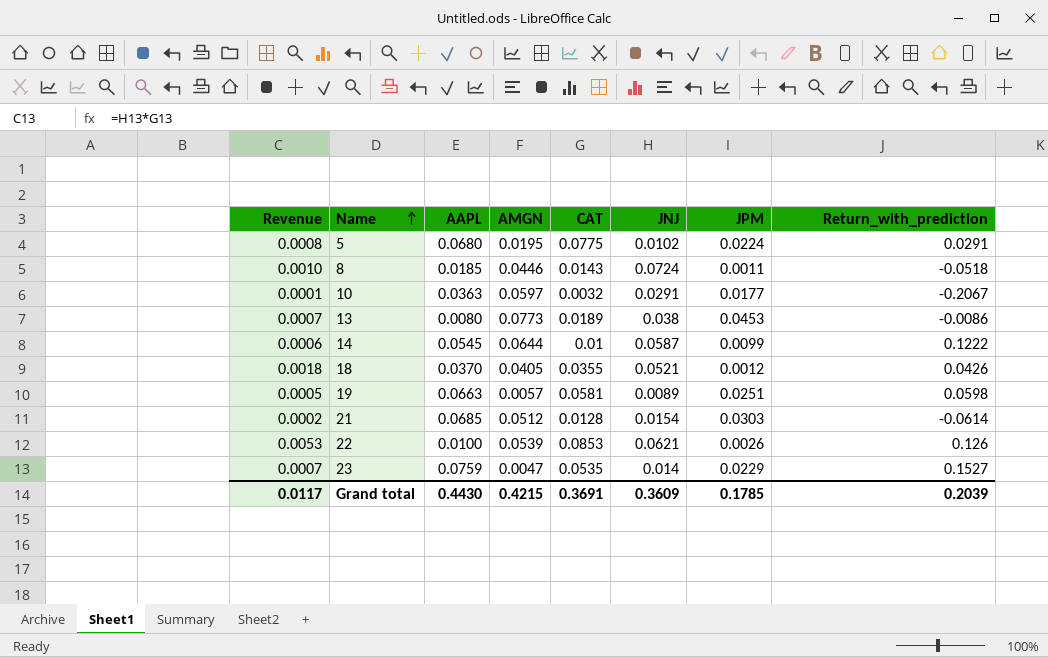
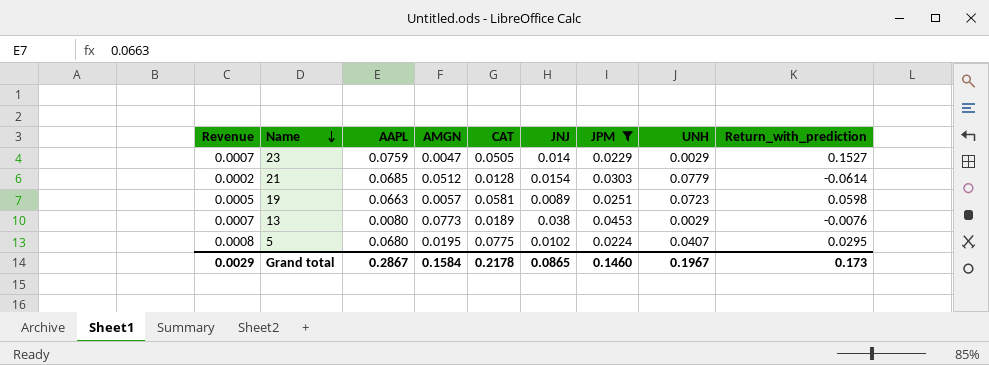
filter: none -> JPM >= 0.0224
row order: Name ascending -> Name descending
column UNH | position: none -> 8
23 | CAT: 0.0535 -> 0.0505
13 | Return_with_prediction: -0.0086 -> -0.0076
5 | Return_with_prediction: 0.0291 -> 0.0295
Grand total | Revenue: 0.0117 -> 0.0029
Grand total | AAPL: 0.4430 -> 0.2867
Grand total | AMGN: 0.4215 -> 0.1584
Grand total | CAT: 0.3691 -> 0.2178
Grand total | JNJ: 0.3609 -> 0.0865
Grand total | JPM: 0.1785 -> 0.1460
Grand total | Return_with_prediction: 0.2039 -> 0.173

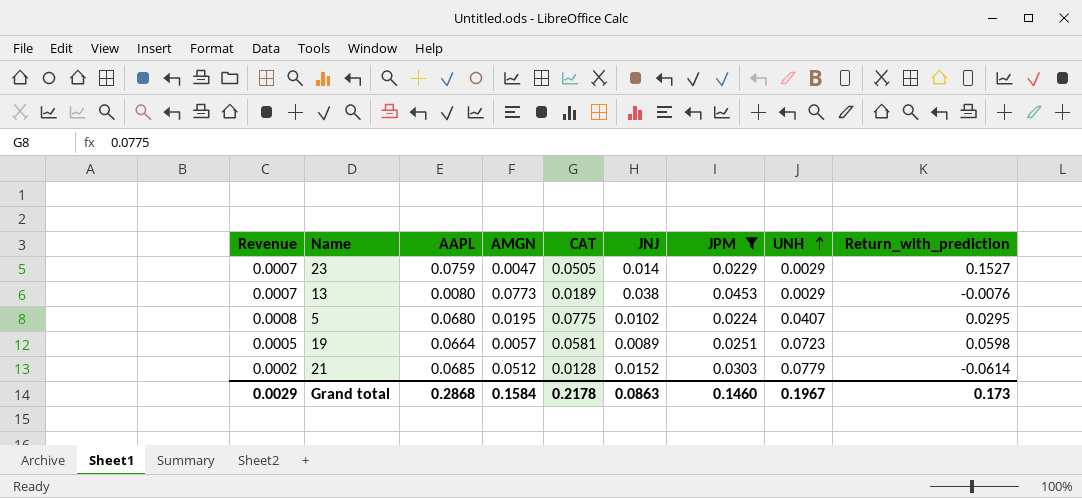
row order: Name descending -> UNH ascending
19 | AAPL: 0.0663 -> 0.0664
21 | JNJ: 0.0154 -> 0.0152
Grand total | AAPL: 0.2867 -> 0.2868
Grand total | JNJ: 0.0865 -> 0.0863

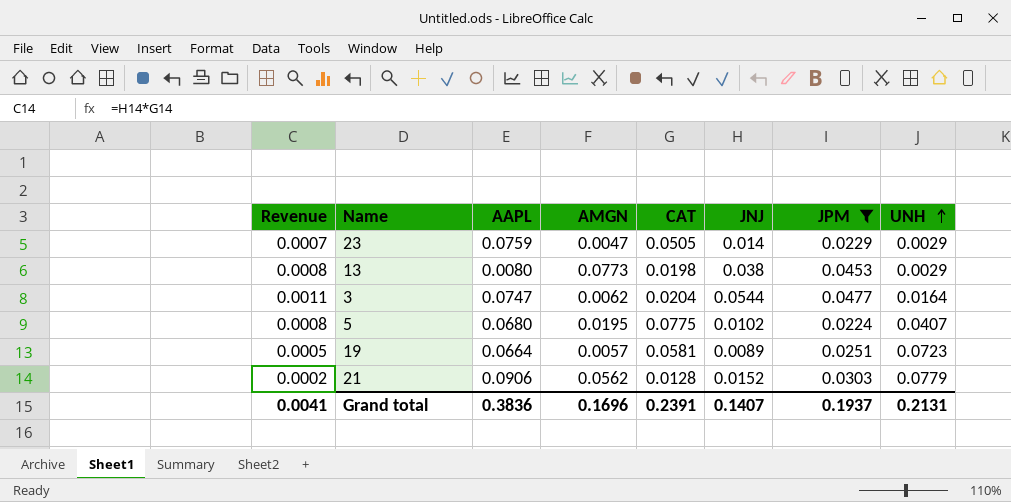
column Return_with_prediction | position: 9 -> none
13 | Revenue: 0.0007 -> 0.0008
13 | CAT: 0.0189 -> 0.0198
row 3: none -> 0.0011 | 0.0747 | 0.0062 | 0.0204 | 0.0544 | 0.0477 | 0.0164
21 | AAPL: 0.0685 -> 0.0906
21 | AMGN: 0.0512 -> 0.0562
Grand total | Revenue: 0.0029 -> 0.0041
Grand total | AAPL: 0.2868 -> 0.3836
Grand total | AMGN: 0.1584 -> 0.1696
Grand total | CAT: 0.2178 -> 0.2391
Grand total | JNJ: 0.0863 -> 0.1407
Grand total | JPM: 0.1460 -> 0.1937
Grand total | UNH: 0.1967 -> 0.2131

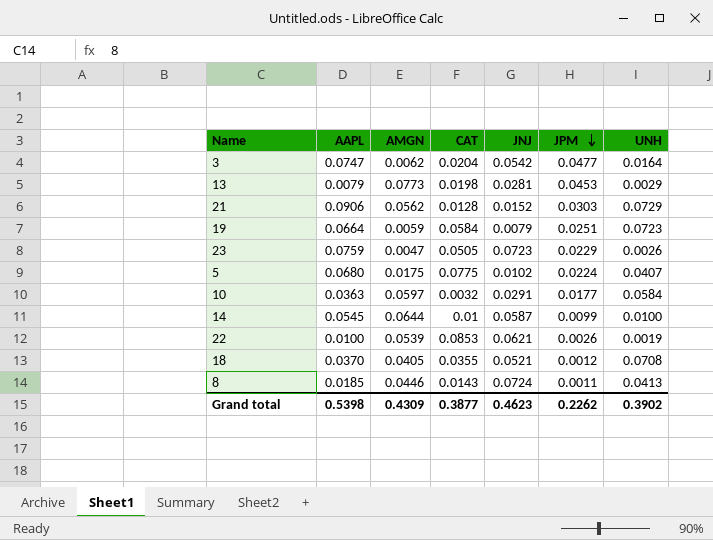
filter: JPM >= 0.0224 -> none
row order: UNH ascending -> JPM descending
column Revenue | formula: [CAT] * [JNJ] -> none
3 | JNJ: 0.0544 -> 0.0542
13 | AAPL: 0.0080 -> 0.0079
13 | JNJ: 0.038 -> 0.0281
21 | UNH: 0.0779 -> 0.0729
19 | AMGN: 0.0057 -> 0.0059
19 | CAT: 0.0581 -> 0.0584
19 | JNJ: 0.0089 -> 0.0079
23 | JNJ: 0.014 -> 0.0723
23 | UNH: 0.0029 -> 0.0026
5 | AMGN: 0.0195 -> 0.0175
Grand total | AAPL: 0.3836 -> 0.5398
Grand total | AMGN: 0.1696 -> 0.4309
Grand total | CAT: 0.2391 -> 0.3877
Grand total | JNJ: 0.1407 -> 0.4623
Grand total | JPM: 0.1937 -> 0.2262
Grand total | UNH: 0.2131 -> 0.3902

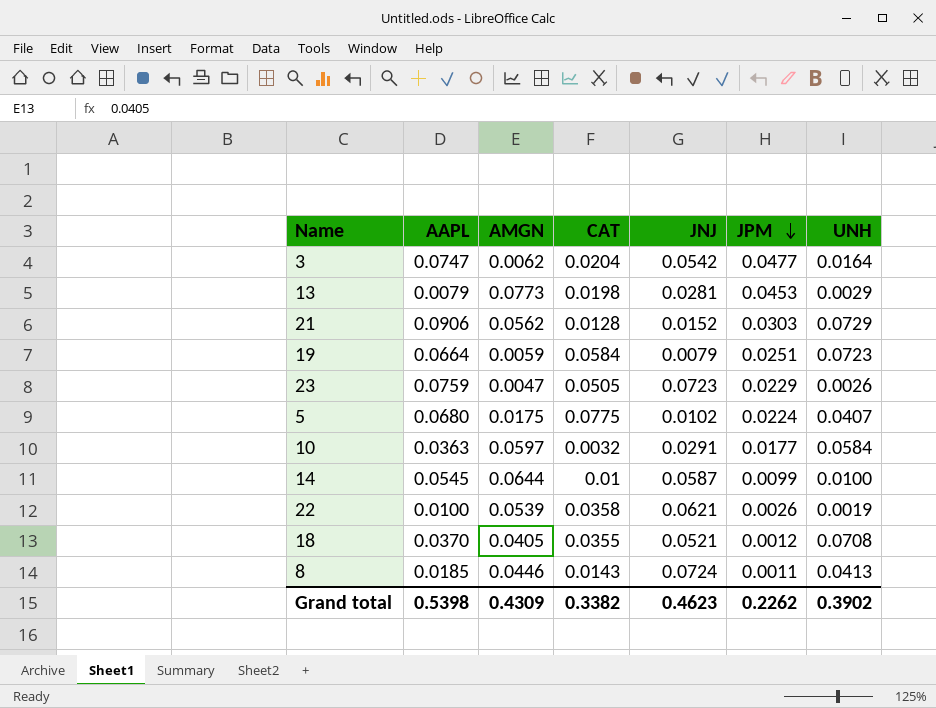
22 | CAT: 0.0853 -> 0.0358
Grand total | CAT: 0.3877 -> 0.3382

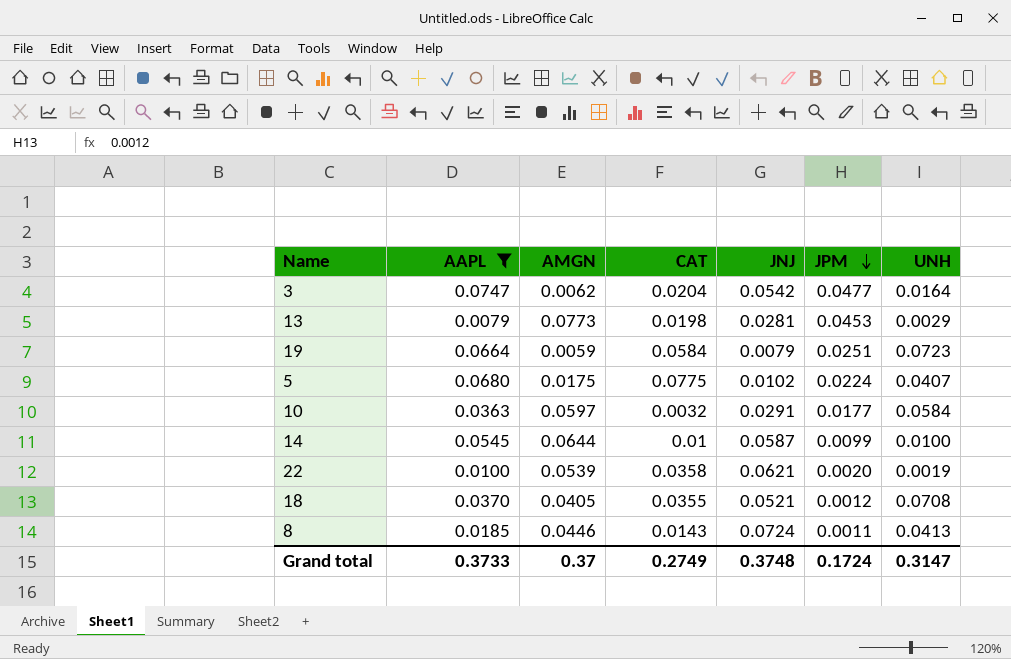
filter: none -> AAPL <= 0.0747
22 | JPM: 0.0026 -> 0.0020
Grand total | AAPL: 0.5398 -> 0.3733
Grand total | AMGN: 0.4309 -> 0.37
Grand total | CAT: 0.3382 -> 0.2749
Grand total | JNJ: 0.4623 -> 0.3748
Grand total | JPM: 0.2262 -> 0.1724
Grand total | UNH: 0.3902 -> 0.3147

